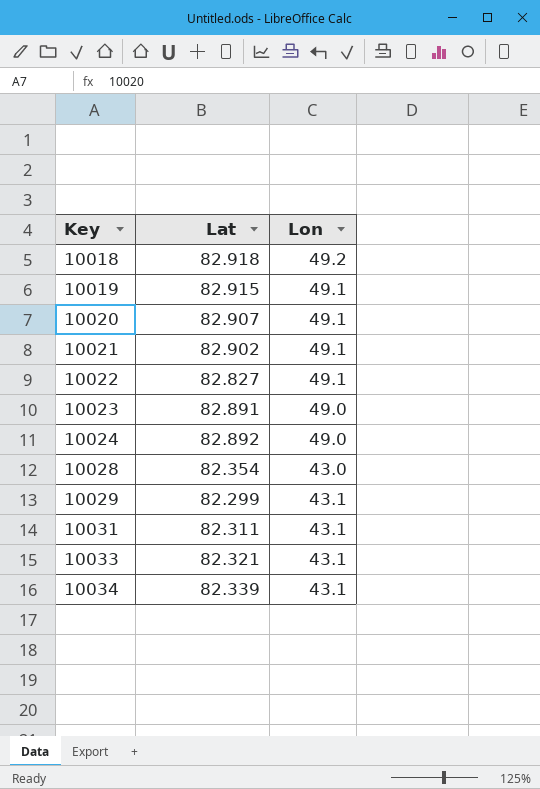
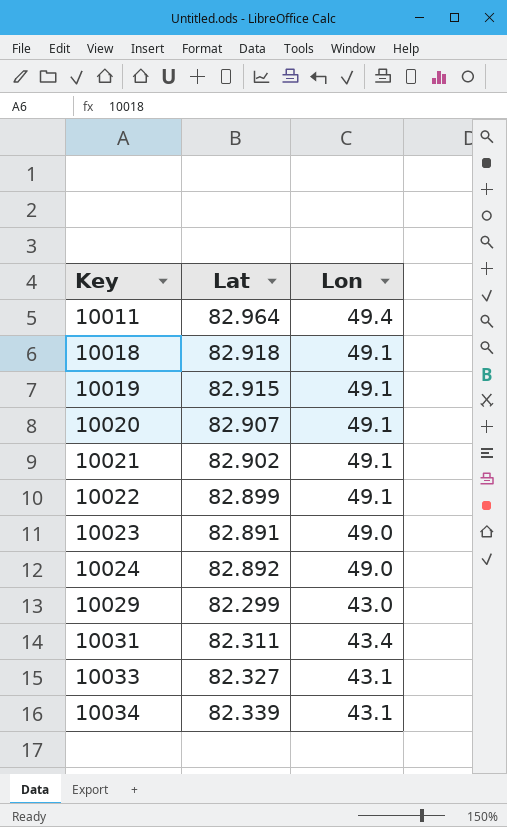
row 10028: 82.354 | 43.0 -> none
row 10011: none -> 82.964 | 49.4
10018 | Lon: 49.2 -> 49.1
10022 | Lat: 82.827 -> 82.899
10029 | Lon: 43.1 -> 43.0
10031 | Lon: 43.1 -> 43.4
10033 | Lat: 82.321 -> 82.327

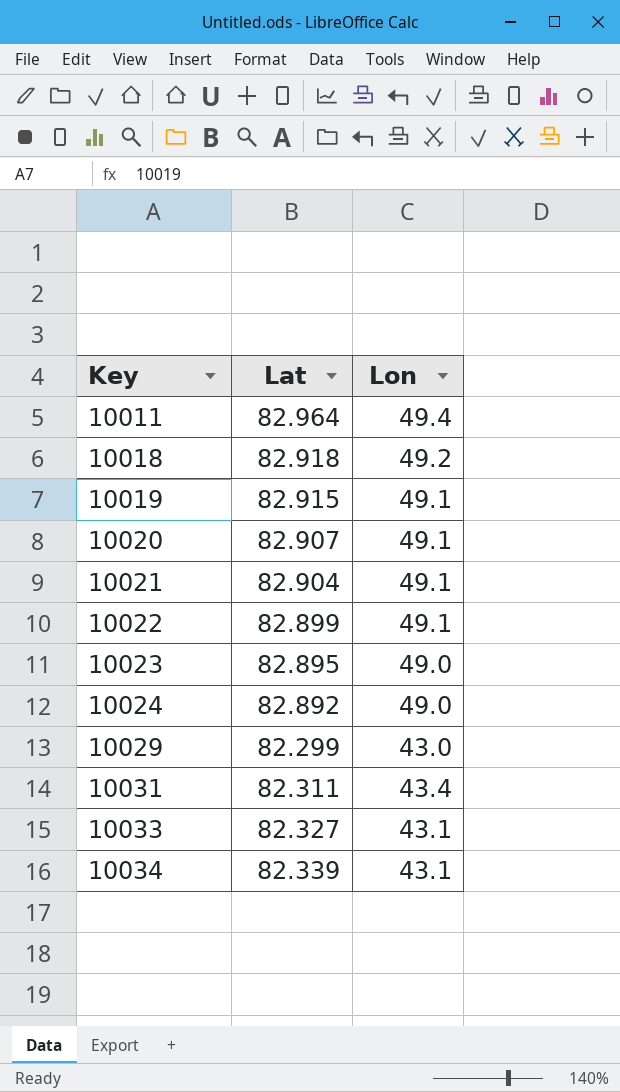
10018 | Lon: 49.1 -> 49.2
10021 | Lat: 82.902 -> 82.904
10023 | Lat: 82.891 -> 82.895

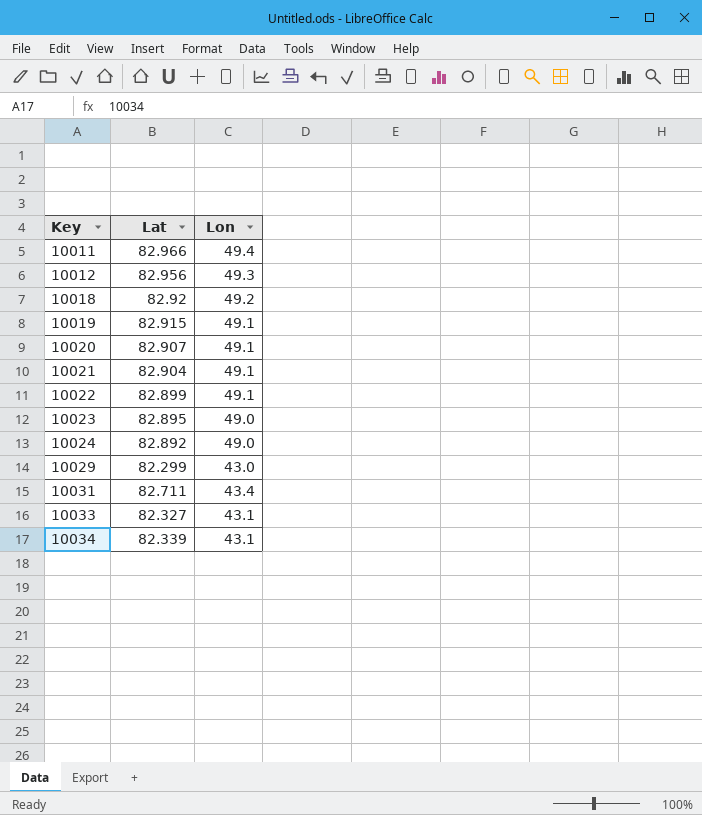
10011 | Lat: 82.964 -> 82.966
row 10012: none -> 82.956 | 49.3
10018 | Lat: 82.918 -> 82.92
10031 | Lat: 82.311 -> 82.711

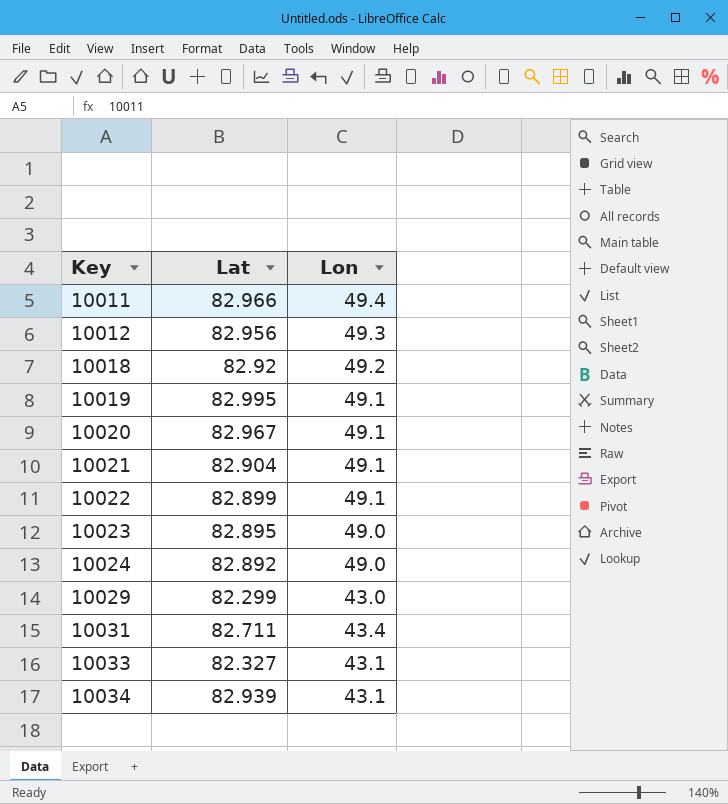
10019 | Lat: 82.915 -> 82.995
10020 | Lat: 82.907 -> 82.967
10034 | Lat: 82.339 -> 82.939

